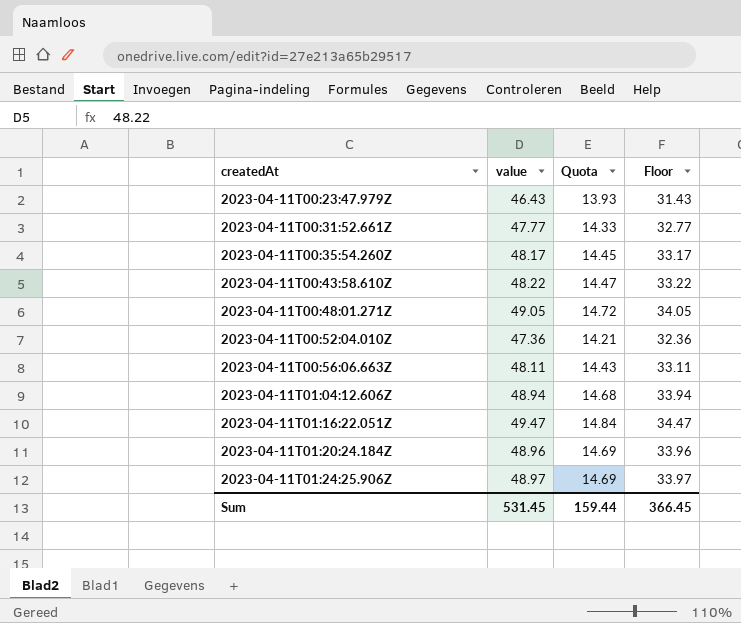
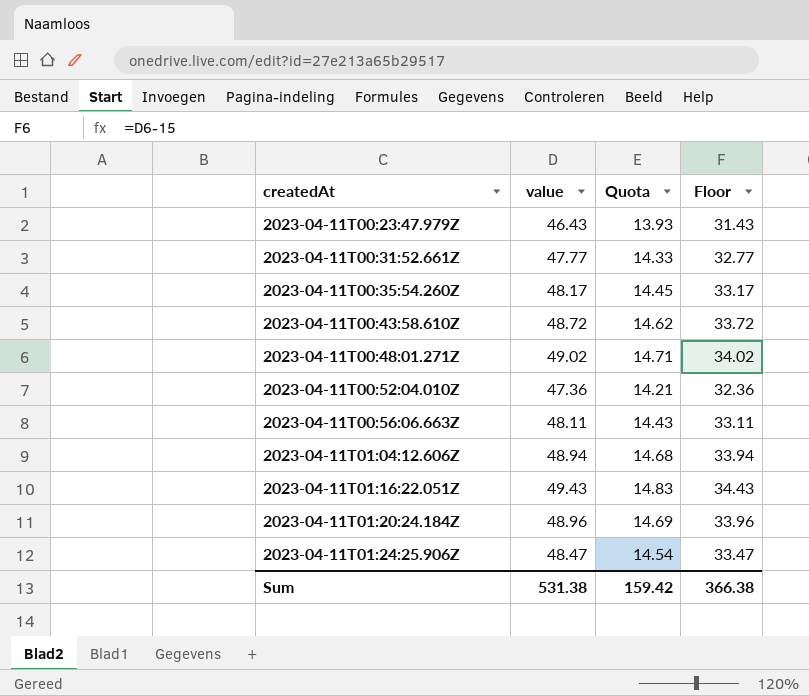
2023-04-11T00:43:58.610Z | value: 48.22 -> 48.72
2023-04-11T00:43:58.610Z | Quota: 14.47 -> 14.62
2023-04-11T00:43:58.610Z | Floor: 33.22 -> 33.72
2023-04-11T00:48:01.271Z | value: 49.05 -> 49.02
2023-04-11T00:48:01.271Z | Quota: 14.72 -> 14.71
2023-04-11T00:48:01.271Z | Floor: 34.05 -> 34.02
2023-04-11T01:16:22.051Z | value: 49.47 -> 49.43
2023-04-11T01:16:22.051Z | Quota: 14.84 -> 14.83
2023-04-11T01:16:22.051Z | Floor: 34.47 -> 34.43
2023-04-11T01:24:25.906Z | value: 48.97 -> 48.47
2023-04-11T01:24:25.906Z | Quota: 14.69 -> 14.54
2023-04-11T01:24:25.906Z | Floor: 33.97 -> 33.47
Sum | value: 531.45 -> 531.38
Sum | Quota: 159.44 -> 159.42
Sum | Floor: 366.45 -> 366.38

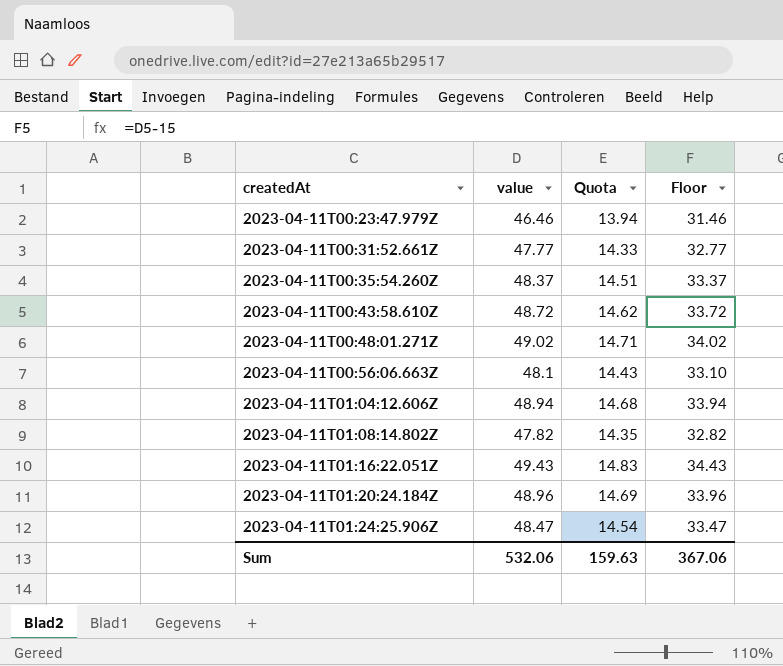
row 2023-04-11T00:52:04.010Z: 47.36 | 14.21 | 32.36 -> none
2023-04-11T00:23:47.979Z | value: 46.43 -> 46.46
2023-04-11T00:23:47.979Z | Quota: 13.93 -> 13.94
2023-04-11T00:23:47.979Z | Floor: 31.43 -> 31.46
2023-04-11T00:35:54.260Z | value: 48.17 -> 48.37
2023-04-11T00:35:54.260Z | Quota: 14.45 -> 14.51
2023-04-11T00:35:54.260Z | Floor: 33.17 -> 33.37
2023-04-11T00:56:06.663Z | value: 48.11 -> 48.1
2023-04-11T00:56:06.663Z | Floor: 33.11 -> 33.10
row 2023-04-11T01:08:14.802Z: none -> 47.82 | 14.35 | 32.82
Sum | value: 531.38 -> 532.06
Sum | Quota: 159.42 -> 159.63
Sum | Floor: 366.38 -> 367.06

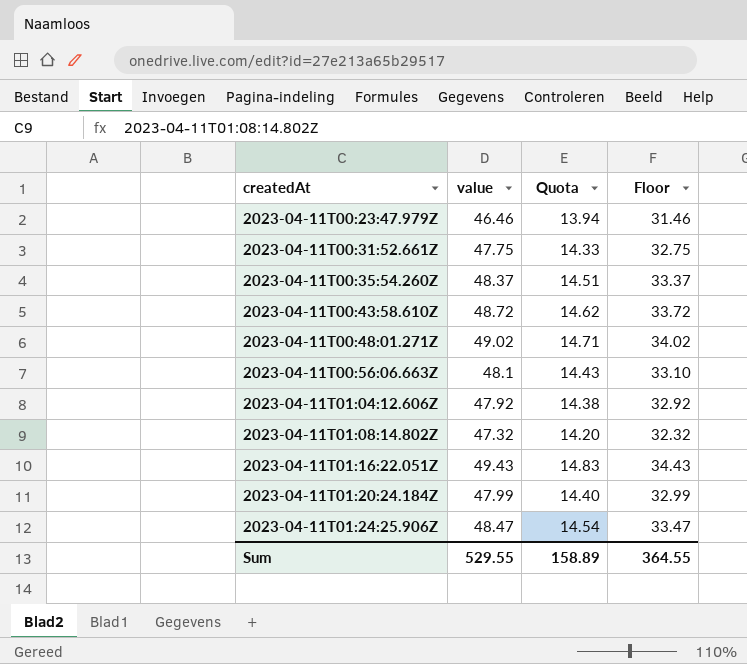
2023-04-11T00:31:52.661Z | value: 47.77 -> 47.75
2023-04-11T00:31:52.661Z | Floor: 32.77 -> 32.75
2023-04-11T01:04:12.606Z | value: 48.94 -> 47.92
2023-04-11T01:04:12.606Z | Quota: 14.68 -> 14.38
2023-04-11T01:04:12.606Z | Floor: 33.94 -> 32.92
2023-04-11T01:08:14.802Z | value: 47.82 -> 47.32
2023-04-11T01:08:14.802Z | Quota: 14.35 -> 14.20
2023-04-11T01:08:14.802Z | Floor: 32.82 -> 32.32
2023-04-11T01:20:24.184Z | value: 48.96 -> 47.99
2023-04-11T01:20:24.184Z | Quota: 14.69 -> 14.40
2023-04-11T01:20:24.184Z | Floor: 33.96 -> 32.99
Sum | value: 532.06 -> 529.55
Sum | Quota: 159.63 -> 158.89
Sum | Floor: 367.06 -> 364.55

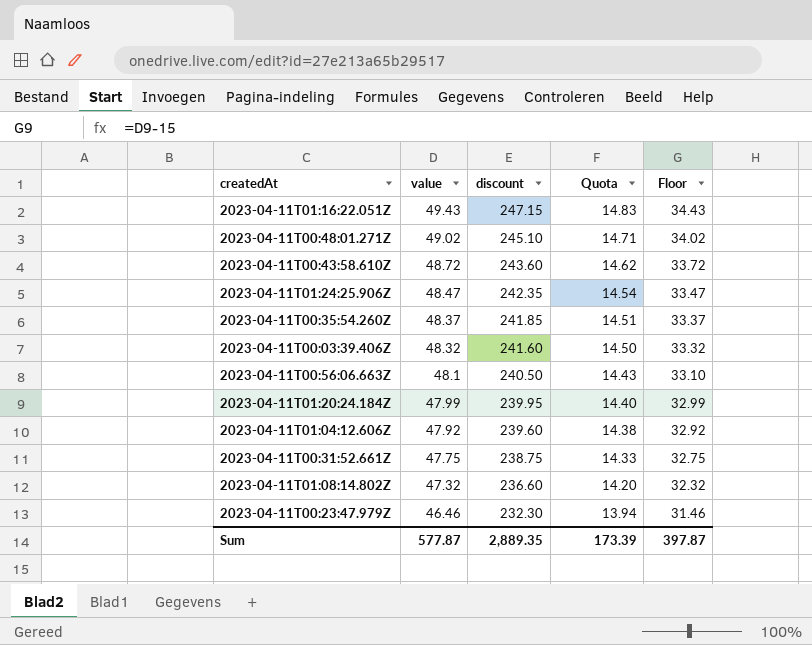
row order: createdAt ascending -> value descending
column discount | formula: none -> [value] * 5
row 2023-04-11T00:03:39.406Z: none -> 48.32 | 241.60 | 14.50 | 33.32
Sum | value: 529.55 -> 577.87
Sum | Quota: 158.89 -> 173.39
Sum | Floor: 364.55 -> 397.87

